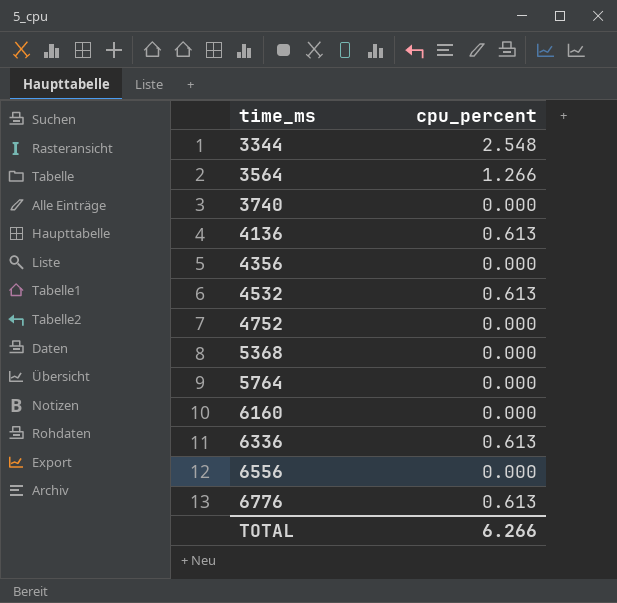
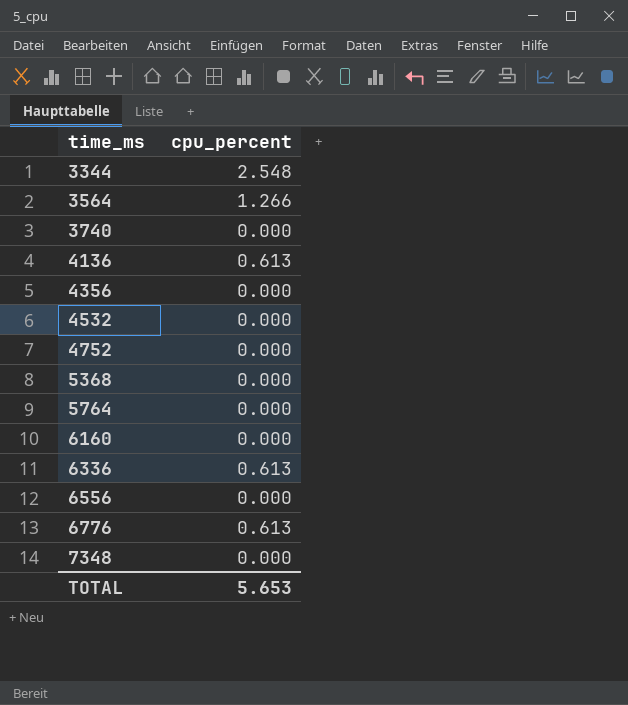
4532 | cpu_percent: 0.613 -> 0.000
row 7348: none -> 0.000
TOTAL | cpu_percent: 6.266 -> 5.653

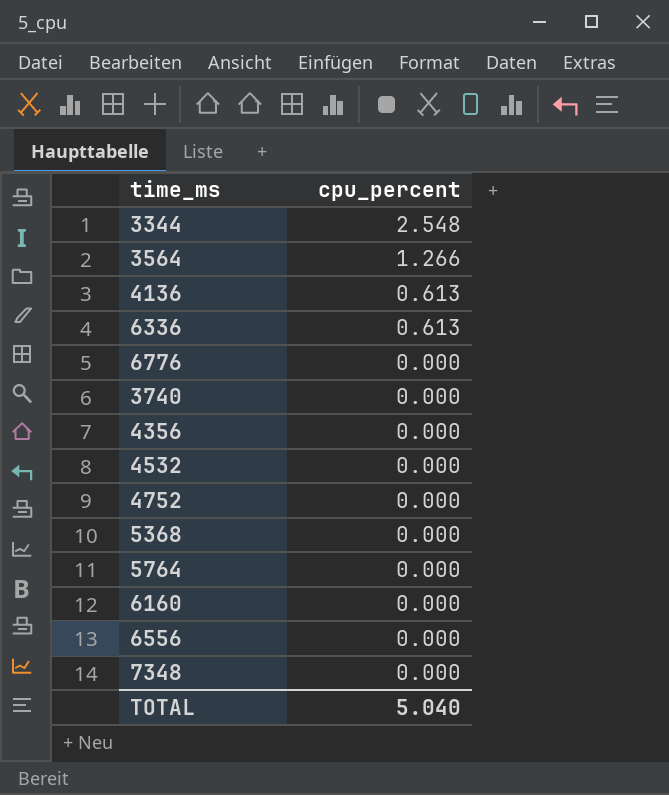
row order: time_ms ascending -> cpu_percent descending
6776 | cpu_percent: 0.613 -> 0.000
TOTAL | cpu_percent: 5.653 -> 5.040

